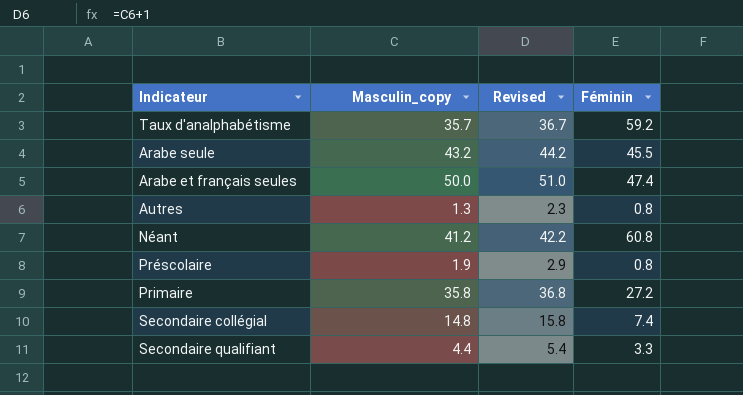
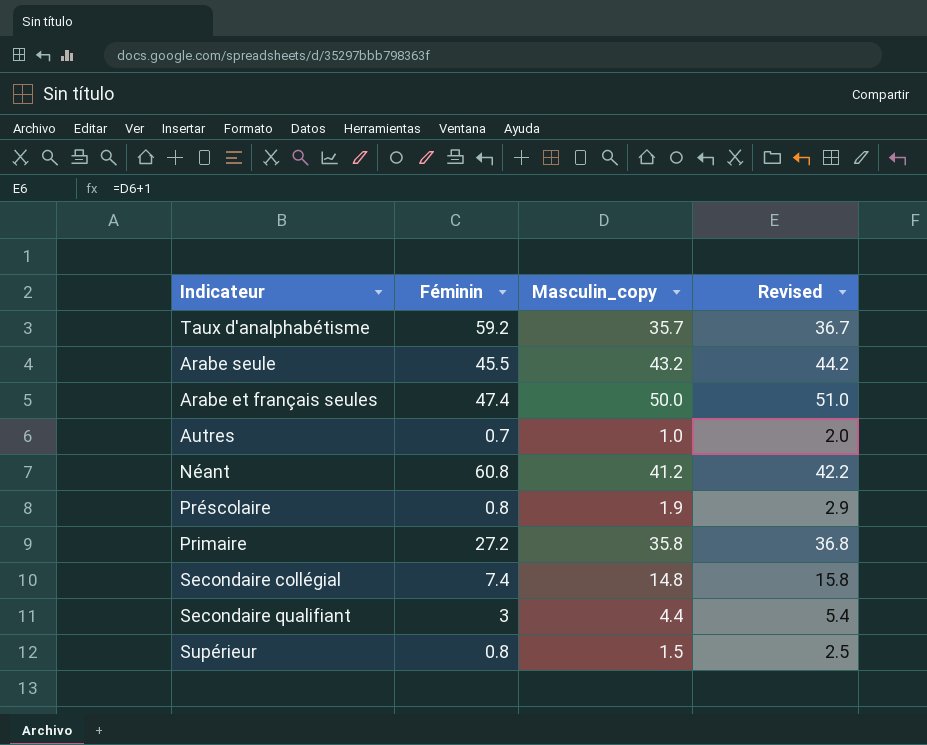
column Féminin | position: 4 -> 2
Autres | Féminin: 0.8 -> 0.7
Autres | Masculin_copy: 1.3 -> 1.0
Autres | Revised: 2.3 -> 2.0
Secondaire qualifiant | Féminin: 3.3 -> 3
row Supérieur: none -> 0.8 | 1.5 | 2.5

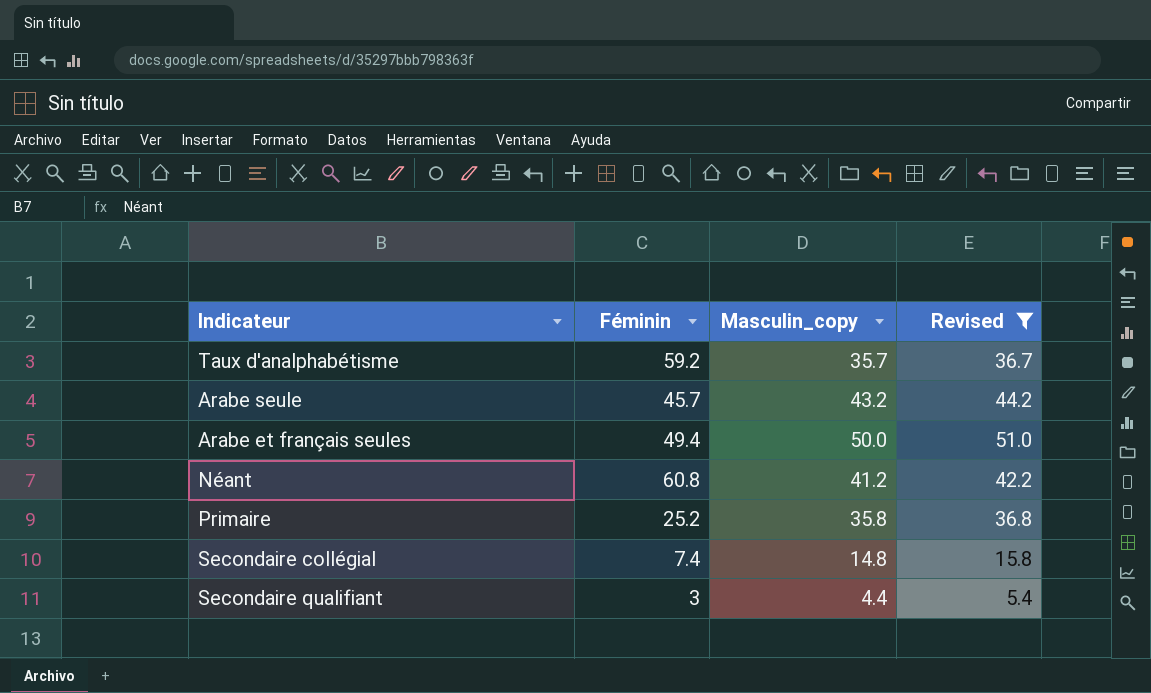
filter: none -> Revised >= 5.4
Arabe seule | Féminin: 45.5 -> 45.7
Arabe et français seules | Féminin: 47.4 -> 49.4
Primaire | Féminin: 27.2 -> 25.2

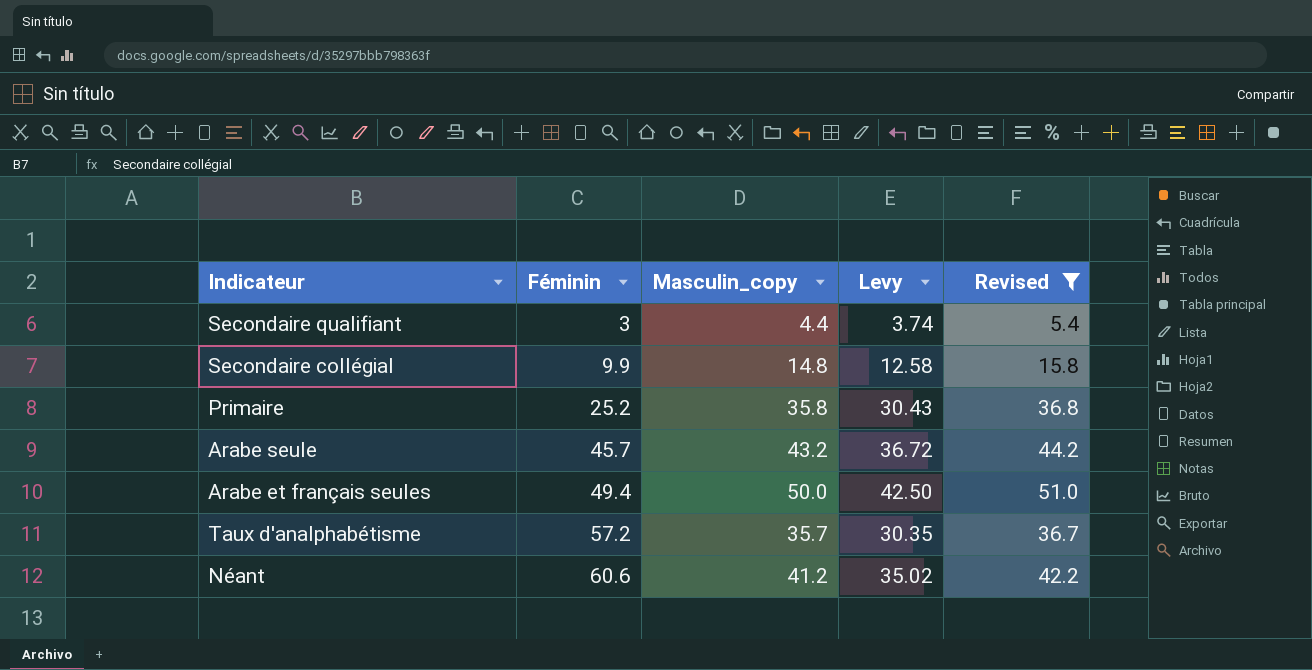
row order: none -> Féminin ascending
column Levy | formula: none -> [Masculin_copy] * 0.85
Secondaire collégial | Féminin: 7.4 -> 9.9
Taux d'analphabétisme | Féminin: 59.2 -> 57.2
Néant | Féminin: 60.8 -> 60.6

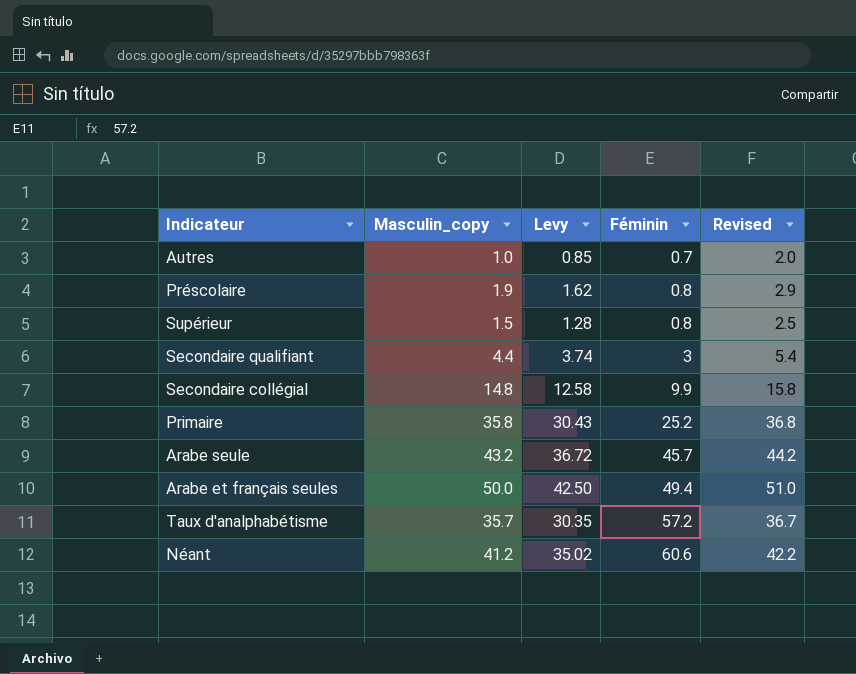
filter: Revised >= 5.4 -> none
column Féminin | position: 2 -> 4

